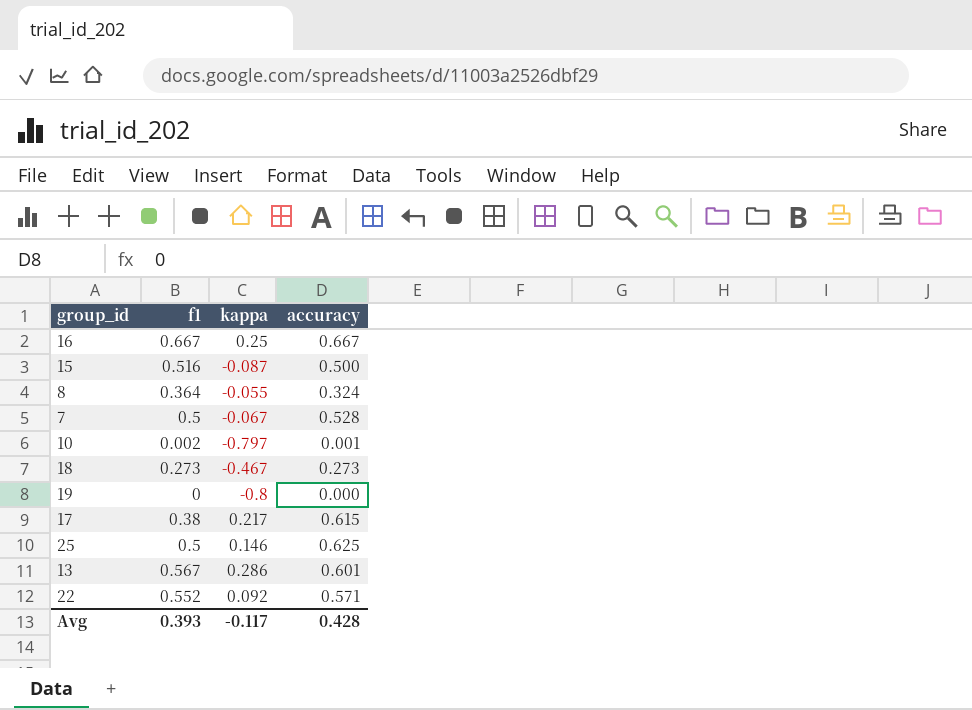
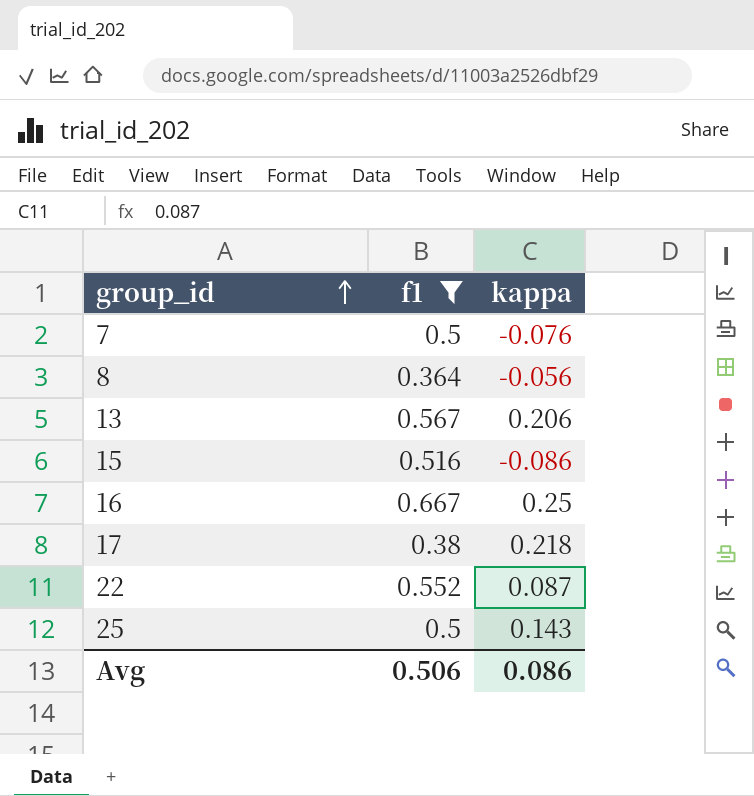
filter: none -> f1 >= 0.364
row order: none -> group_id ascending
column accuracy | position: 4 -> none
7 | kappa: -0.067 -> -0.076
8 | kappa: -0.055 -> -0.056
13 | kappa: 0.286 -> 0.206
15 | kappa: -0.087 -> -0.086
17 | kappa: 0.217 -> 0.218
22 | kappa: 0.092 -> 0.087
25 | kappa: 0.146 -> 0.143
Avg | f1: 0.393 -> 0.506
Avg | kappa: -0.117 -> 0.086

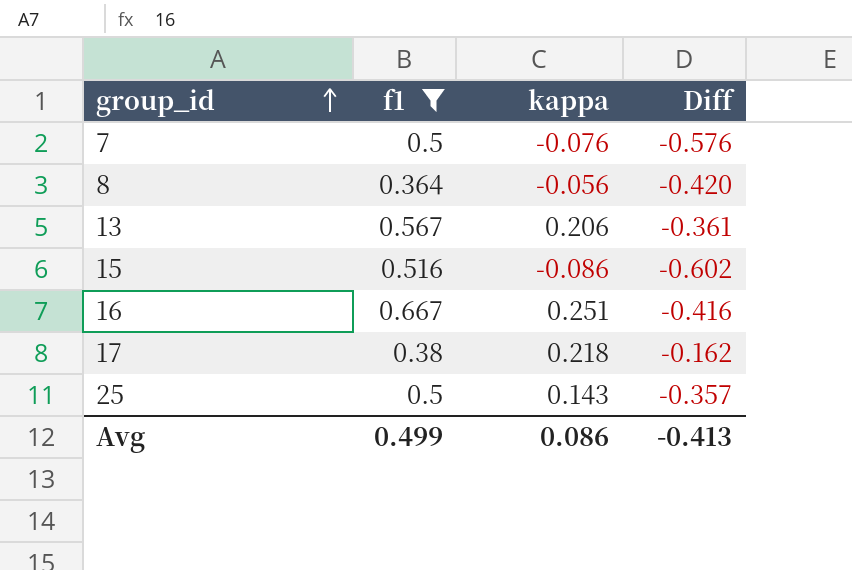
column Diff | formula: none -> [kappa] - [f1]
row 22: 0.552 | 0.087 -> none
16 | kappa: 0.25 -> 0.251
Avg | f1: 0.506 -> 0.499

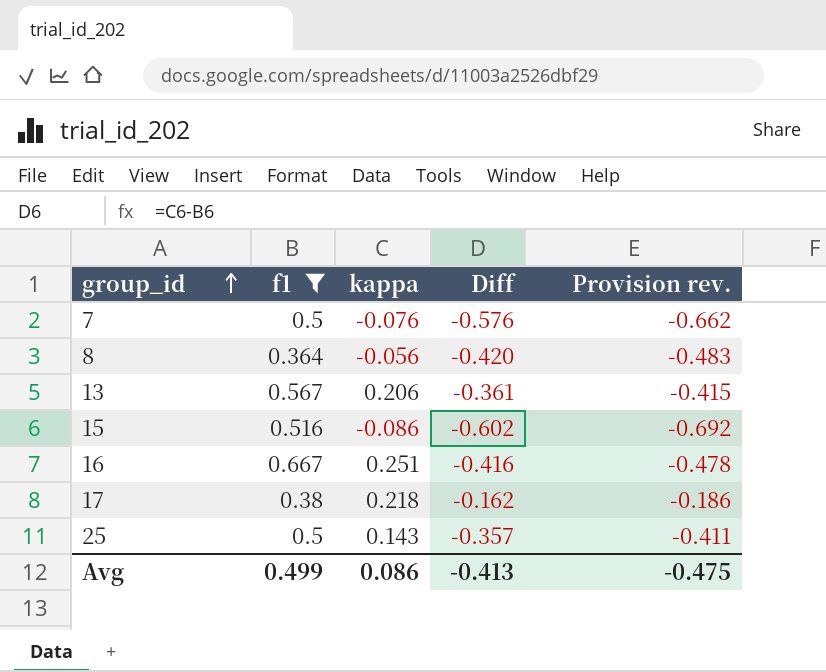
column Provision rev. | formula: none -> [Diff] * 1.15

